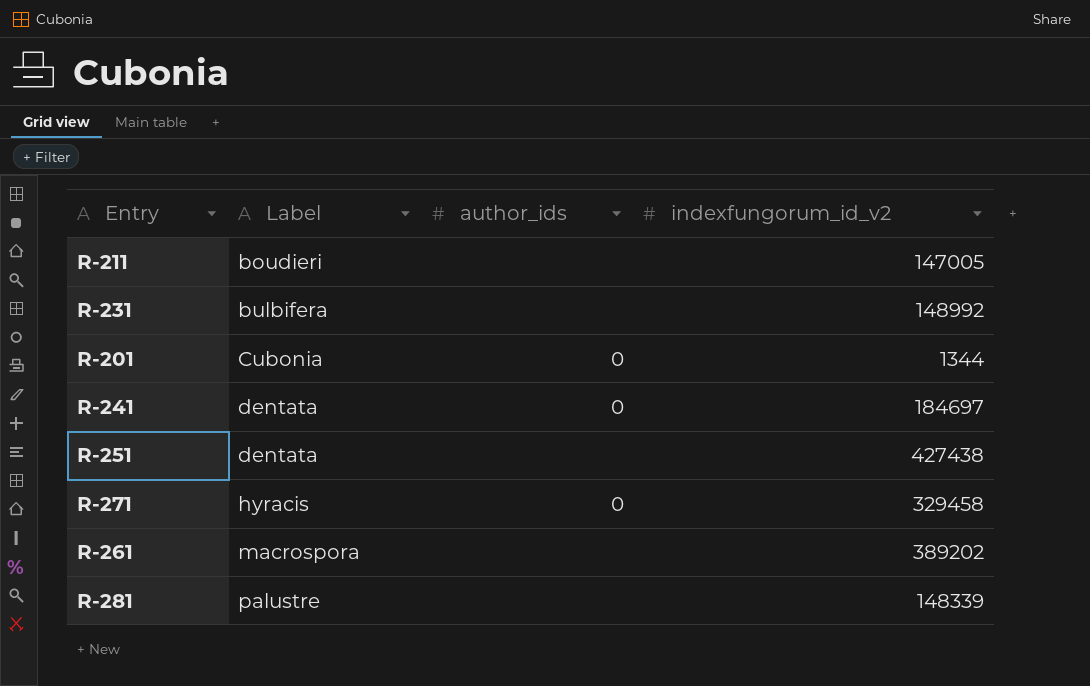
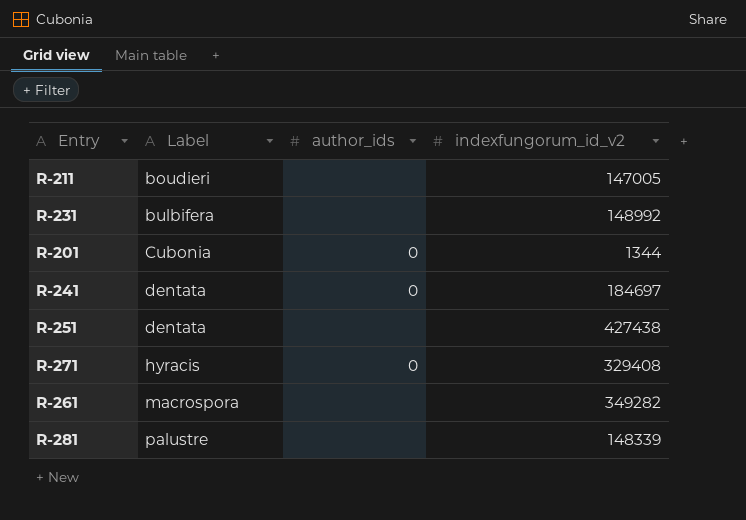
R-271 | indexfungorum_id_v2: 329458 -> 329408
R-261 | indexfungorum_id_v2: 389202 -> 349282

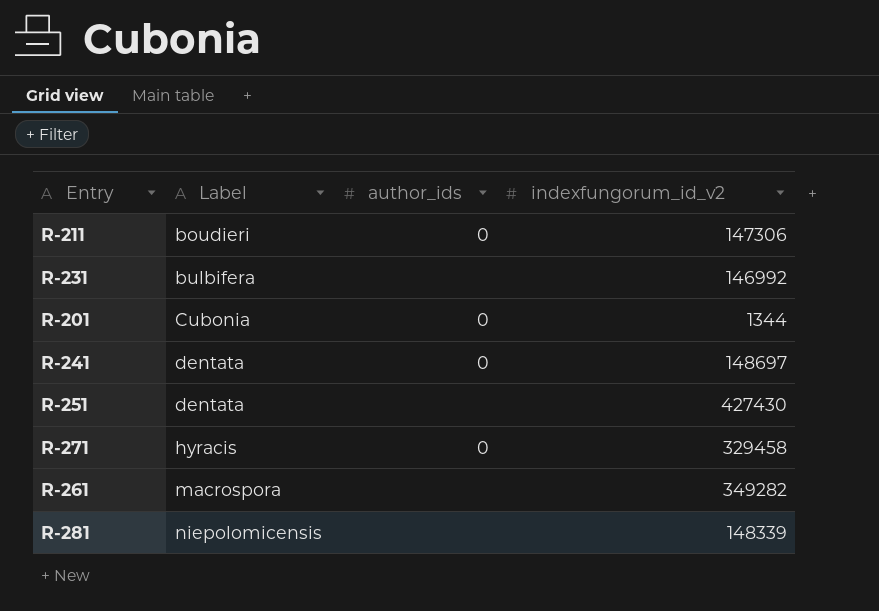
R-211 | author_ids: none -> 0
R-211 | indexfungorum_id_v2: 147005 -> 147306
R-231 | indexfungorum_id_v2: 148992 -> 146992
R-241 | indexfungorum_id_v2: 184697 -> 148697
R-251 | indexfungorum_id_v2: 427438 -> 427430
R-271 | indexfungorum_id_v2: 329408 -> 329458
R-281 | Label: palustre -> niepolomicensis

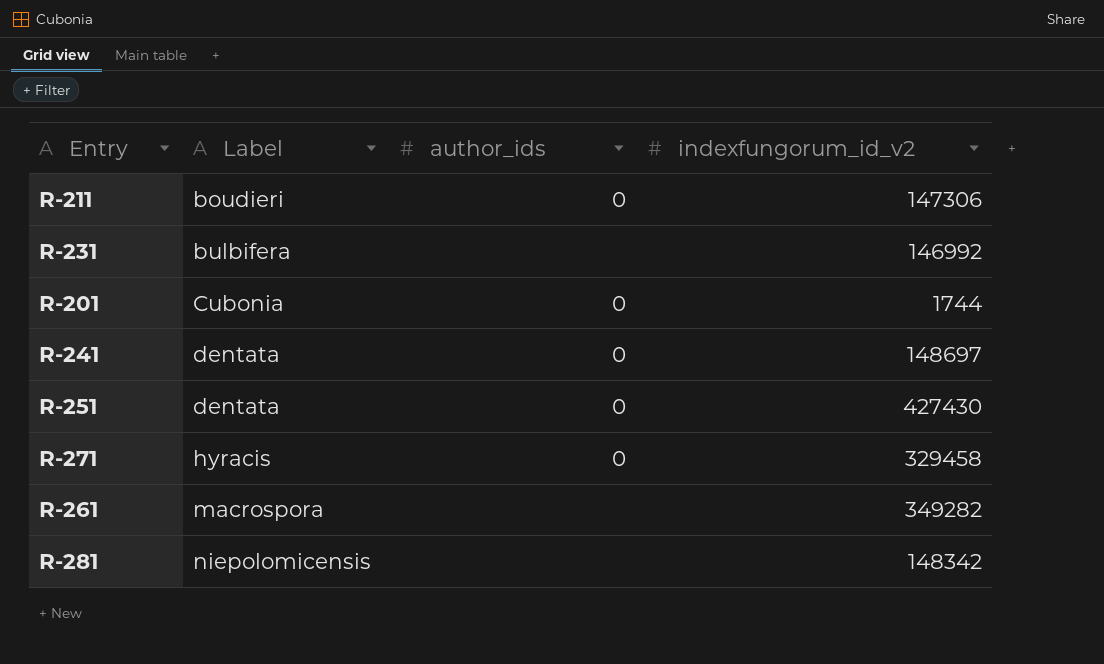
R-201 | indexfungorum_id_v2: 1344 -> 1744
R-251 | author_ids: none -> 0
R-281 | indexfungorum_id_v2: 148339 -> 148342

